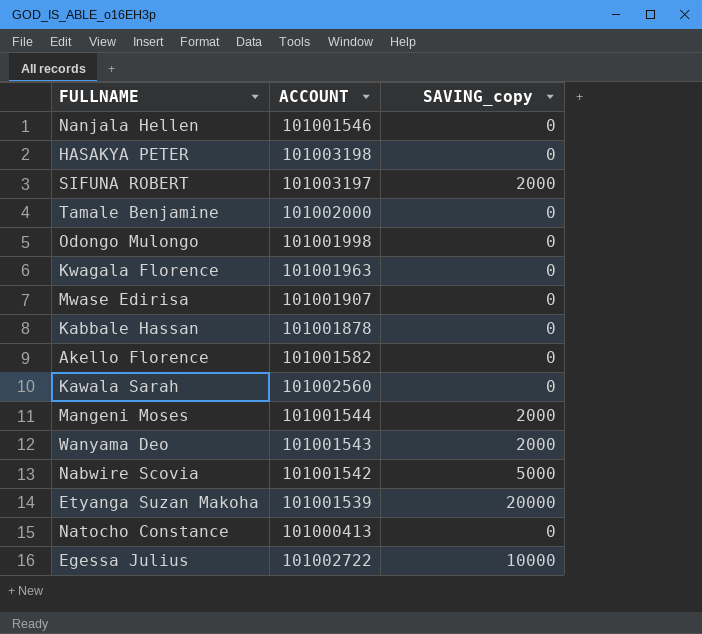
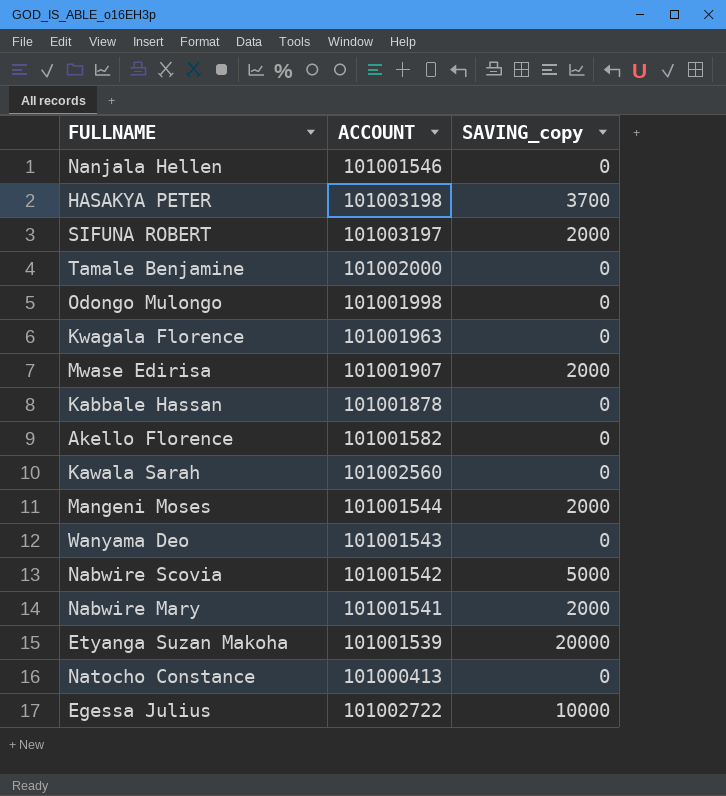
HASAKYA PETER | SAVING_copy: 0 -> 3700
Mwase Edirisa | SAVING_copy: 0 -> 2000
Wanyama Deo | SAVING_copy: 2000 -> 0
row Nabwire Mary: none -> 101001541 | 2000

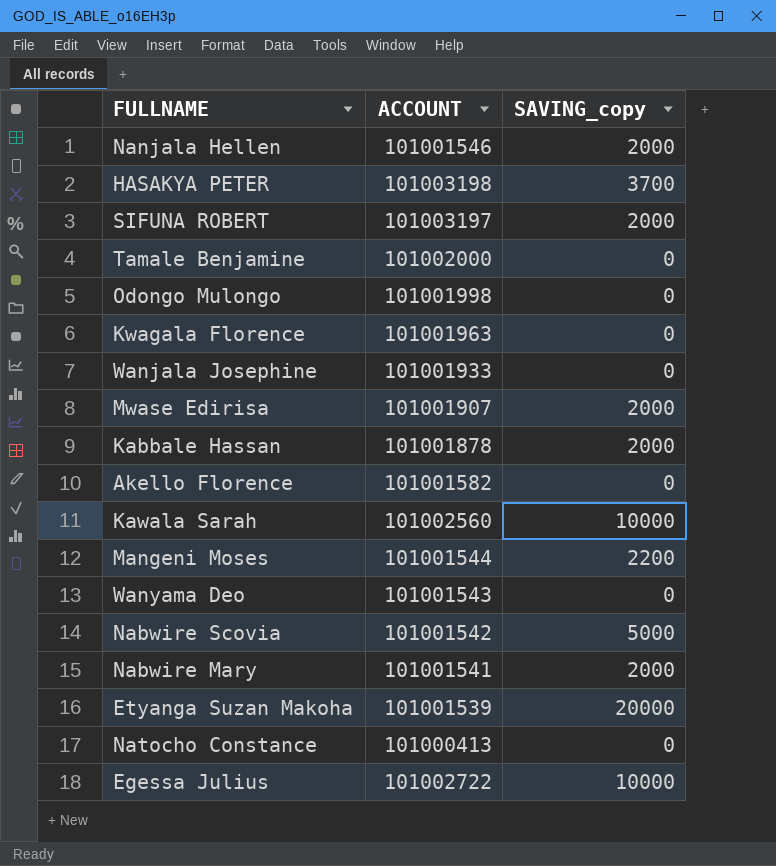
Nanjala Hellen | SAVING_copy: 0 -> 2000
row Wanjala Josephine: none -> 101001933 | 0
Kabbale Hassan | SAVING_copy: 0 -> 2000
Kawala Sarah | SAVING_copy: 0 -> 10000
Mangeni Moses | SAVING_copy: 2000 -> 2200

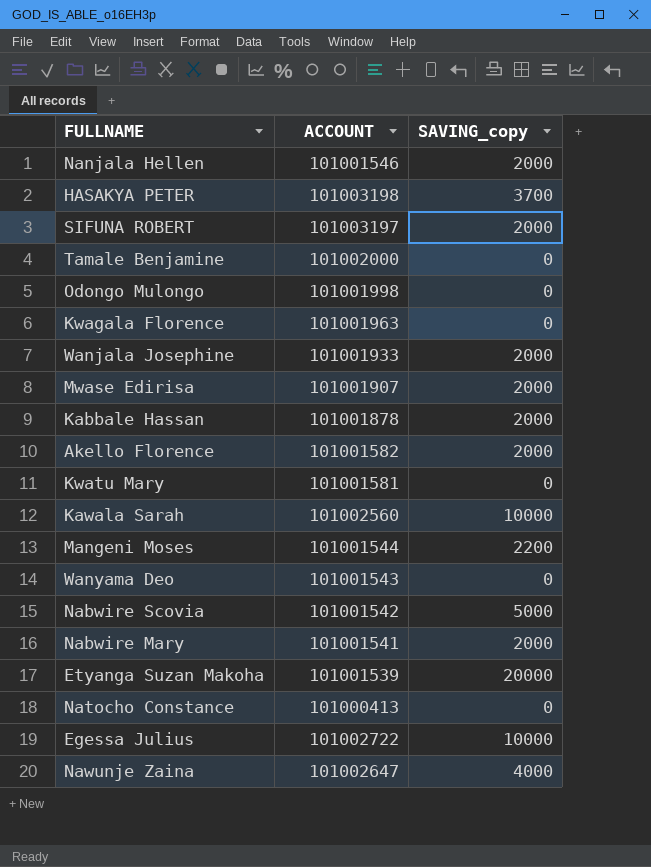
Wanjala Josephine | SAVING_copy: 0 -> 2000
Akello Florence | SAVING_copy: 0 -> 2000
row Kwatu Mary: none -> 101001581 | 0
row Nawunje Zaina: none -> 101002647 | 4000

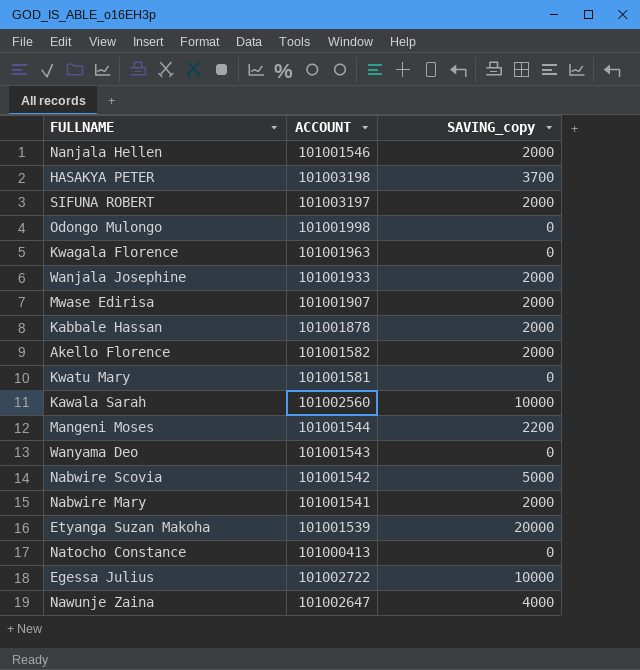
row Tamale Benjamine: 101002000 | 0 -> none

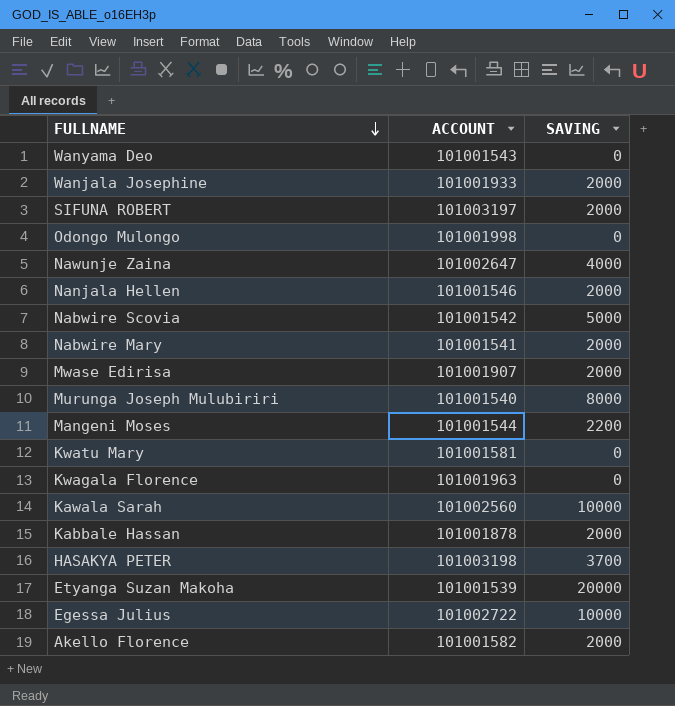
row order: none -> FULLNAME descending
column name: SAVING_copy -> SAVING
row Natocho Constance: 101000413 | 0 -> none
row Murunga Joseph Mulubiriri: none -> 101001540 | 8000

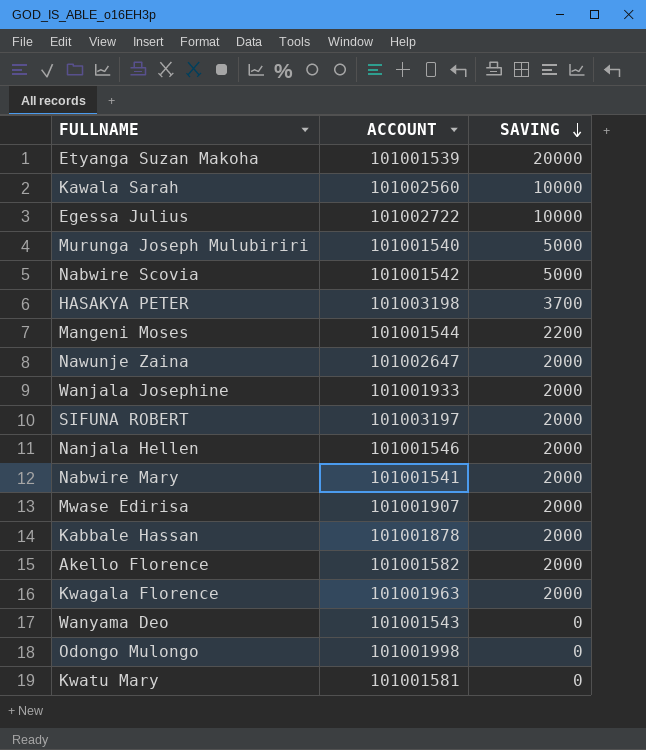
row order: FULLNAME descending -> SAVING descending
Murunga Joseph Mulubiriri | SAVING: 8000 -> 5000
Nawunje Zaina | SAVING: 4000 -> 2000
Kwagala Florence | SAVING: 0 -> 2000

